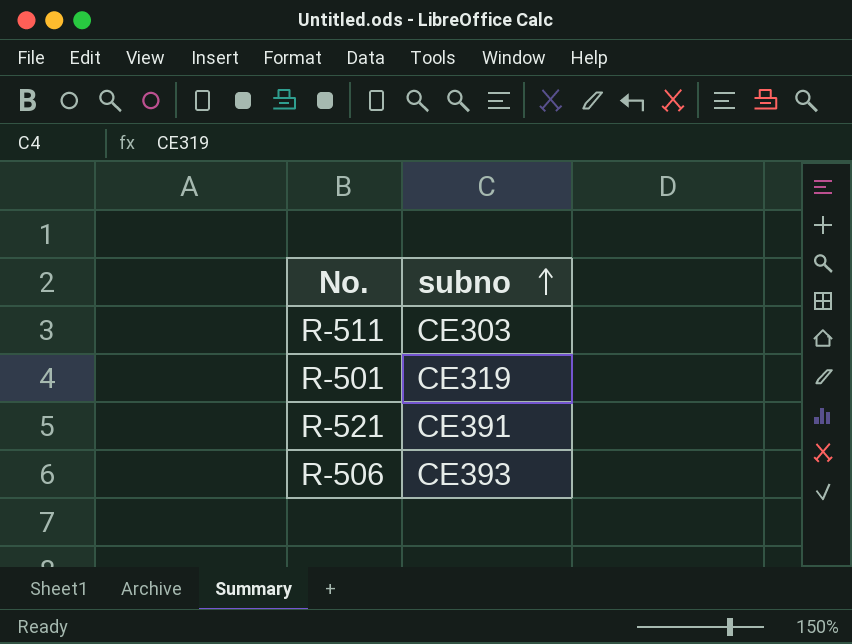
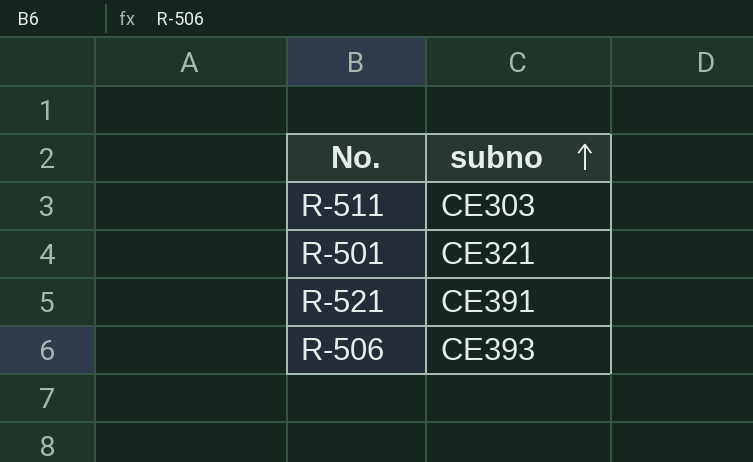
R-501 | subno: CE319 -> CE321

